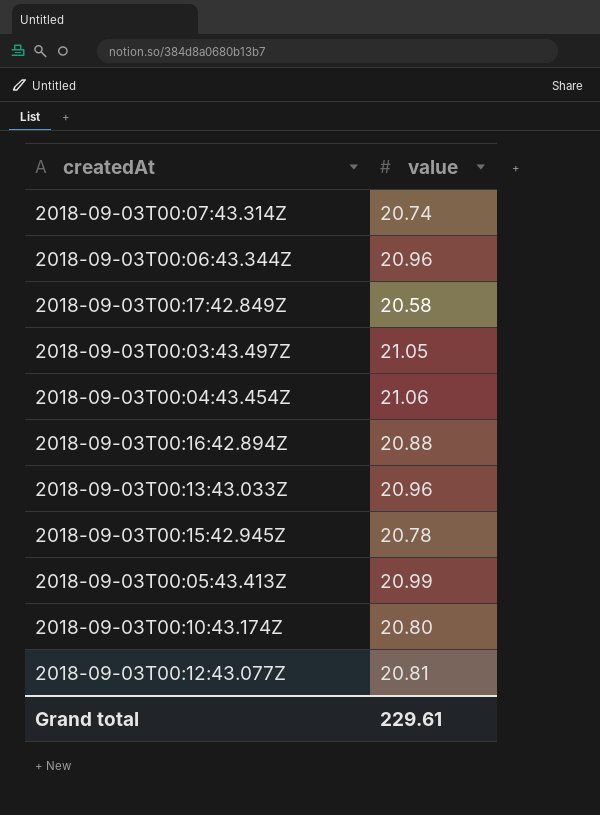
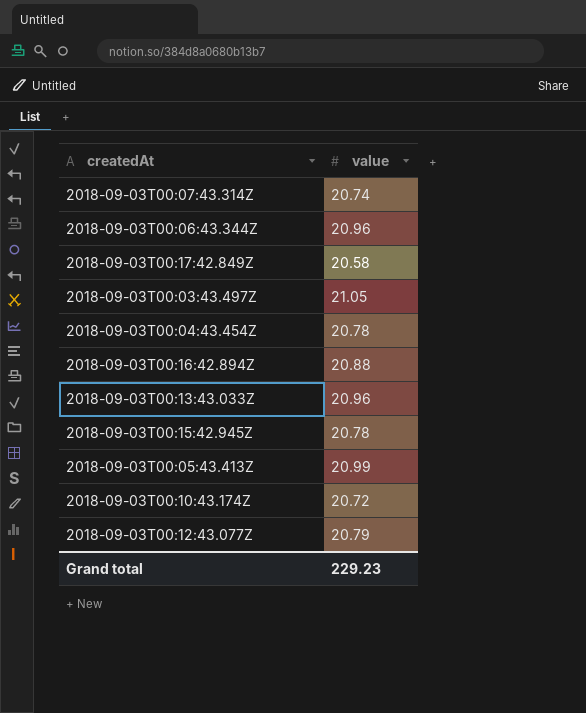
2018-09-03T00:04:43.454Z | value: 21.06 -> 20.78
2018-09-03T00:10:43.174Z | value: 20.80 -> 20.72
2018-09-03T00:12:43.077Z | value: 20.81 -> 20.79
Grand total | value: 229.61 -> 229.23

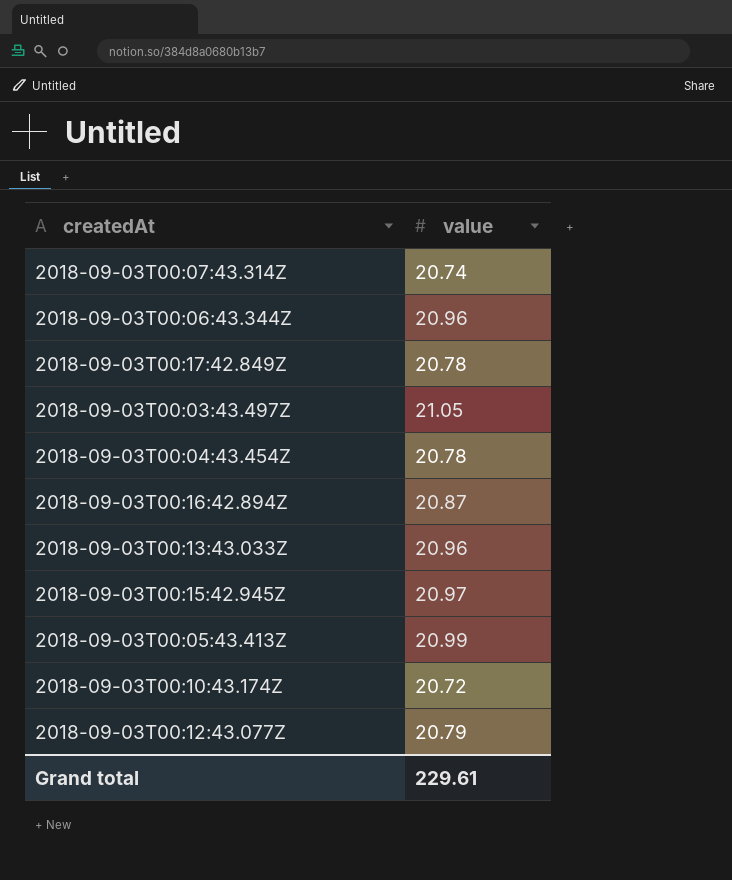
2018-09-03T00:17:42.849Z | value: 20.58 -> 20.78
2018-09-03T00:16:42.894Z | value: 20.88 -> 20.87
2018-09-03T00:15:42.945Z | value: 20.78 -> 20.97
Grand total | value: 229.23 -> 229.61

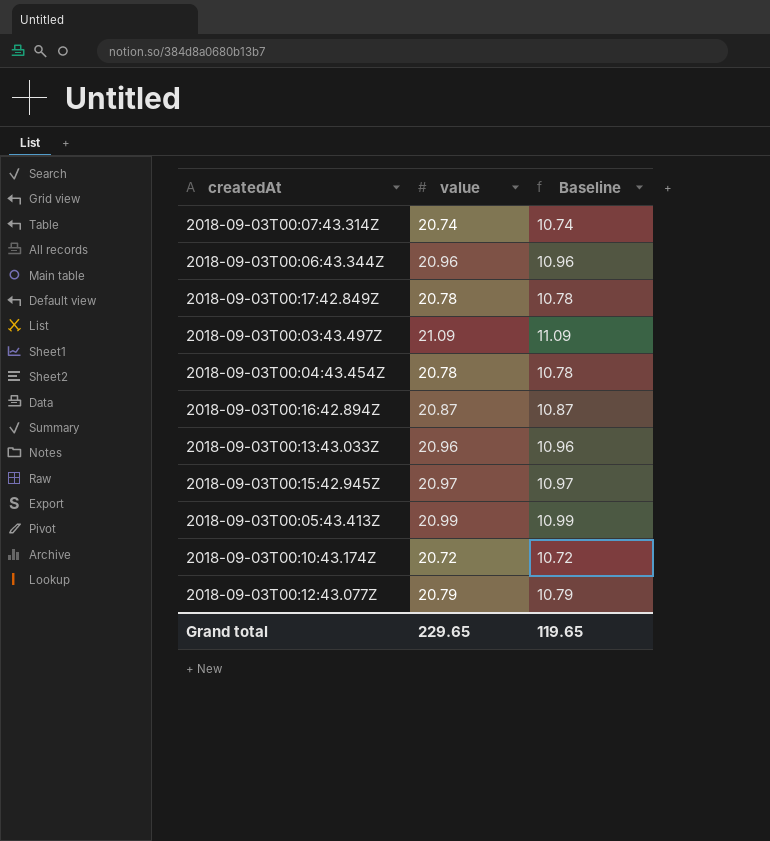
column Baseline | formula: none -> [value] - 10
2018-09-03T00:03:43.497Z | value: 21.05 -> 21.09
Grand total | value: 229.61 -> 229.65

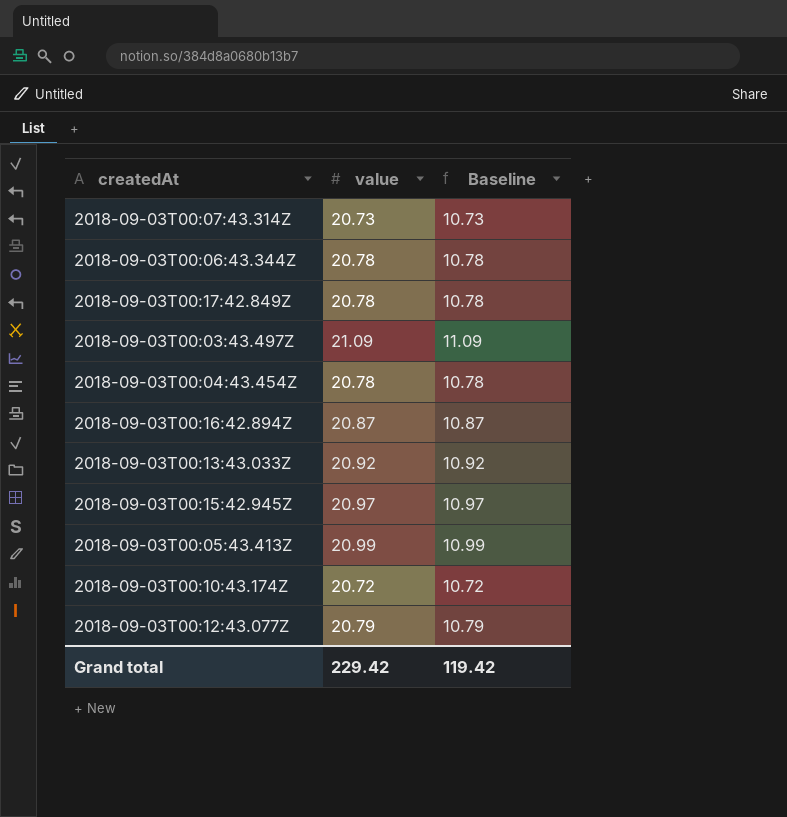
2018-09-03T00:07:43.314Z | value: 20.74 -> 20.73
2018-09-03T00:07:43.314Z | Baseline: 10.74 -> 10.73
2018-09-03T00:06:43.344Z | value: 20.96 -> 20.78
2018-09-03T00:06:43.344Z | Baseline: 10.96 -> 10.78
2018-09-03T00:13:43.033Z | value: 20.96 -> 20.92
2018-09-03T00:13:43.033Z | Baseline: 10.96 -> 10.92
Grand total | value: 229.65 -> 229.42
Grand total | Baseline: 119.65 -> 119.42

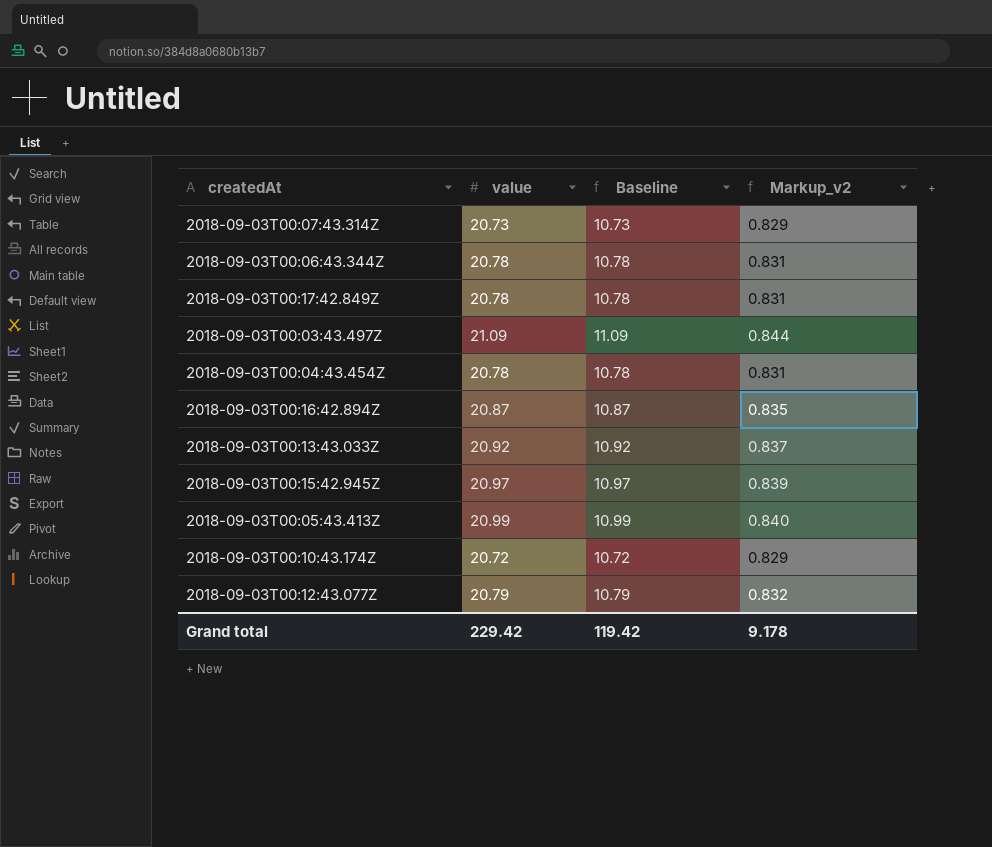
column Markup_v2 | formula: none -> [value] * 0.04

